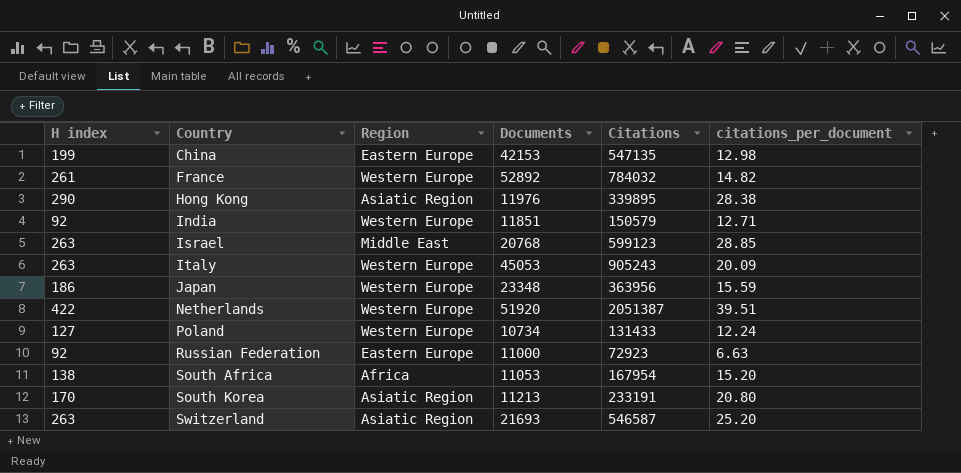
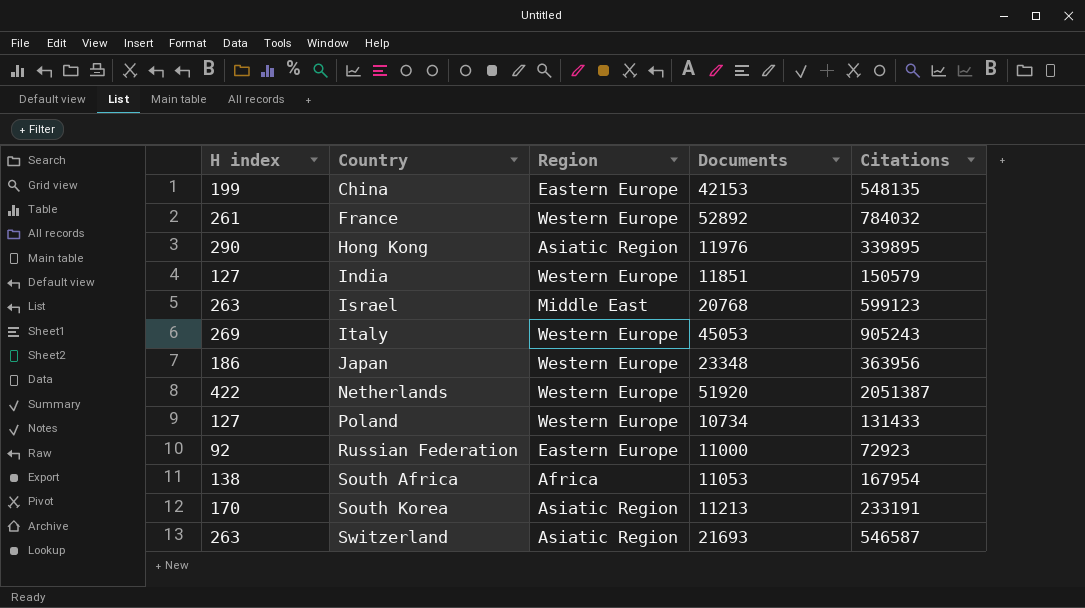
column citations_per_document | formula: [Citations] / [Documents] -> none
China | Citations: 547135 -> 548135
India | H index: 92 -> 127
Italy | H index: 263 -> 269

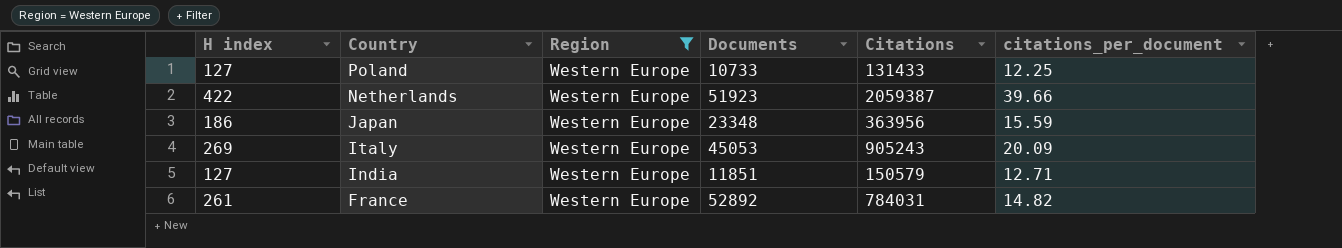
filter: none -> Region = Western Europe
row order: Country ascending -> Country descending
column citations_per_document | formula: none -> [Citations] / [Documents]
Poland | Documents: 10734 -> 10733
Netherlands | Documents: 51920 -> 51923
Netherlands | Citations: 2051387 -> 2059387
France | Citations: 784032 -> 784031

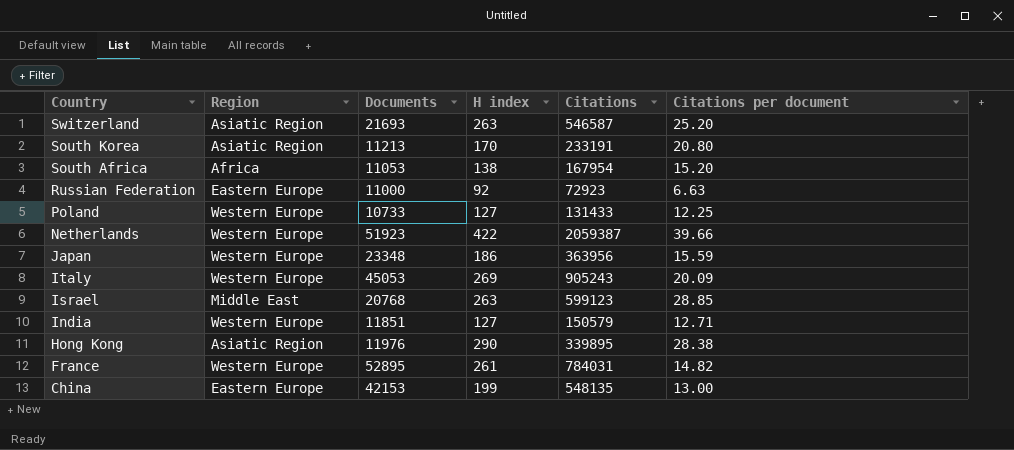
filter: Region = Western Europe -> none
column H index | position: 1 -> 4
column name: citations_per_document -> Citations per document
France | Documents: 52892 -> 52895

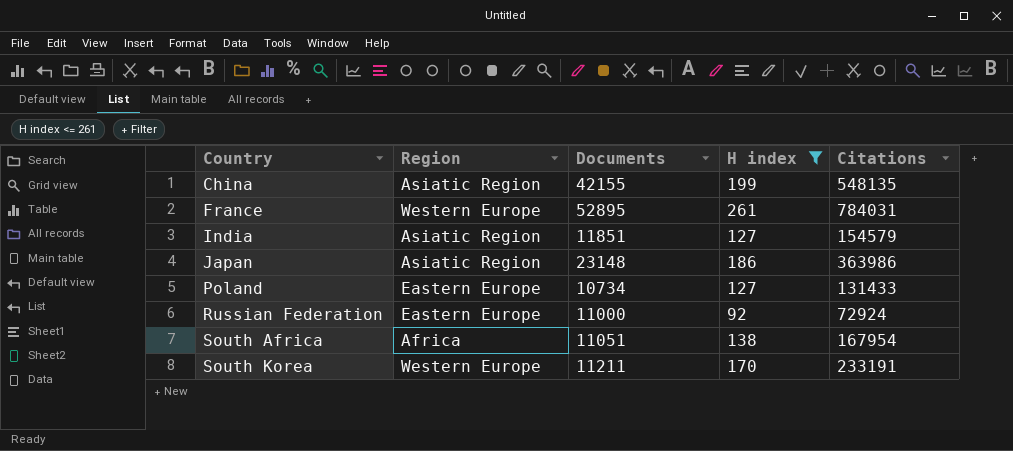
filter: none -> H index <= 261
row order: Country descending -> Country ascending
column Citations per document | formula: [Citations] / [Documents] -> none
China | Region: Eastern Europe -> Asiatic Region
China | Documents: 42153 -> 42155
India | Region: Western Europe -> Asiatic Region
India | Citations: 150579 -> 154579
Japan | Region: Western Europe -> Asiatic Region
Japan | Documents: 23348 -> 23148
Japan | Citations: 363956 -> 363986
Poland | Region: Western Europe -> Eastern Europe
Poland | Documents: 10733 -> 10734
Russian Federation | Citations: 72923 -> 72924
South Africa | Documents: 11053 -> 11051
South Korea | Region: Asiatic Region -> Western Europe
South Korea | Documents: 11213 -> 11211

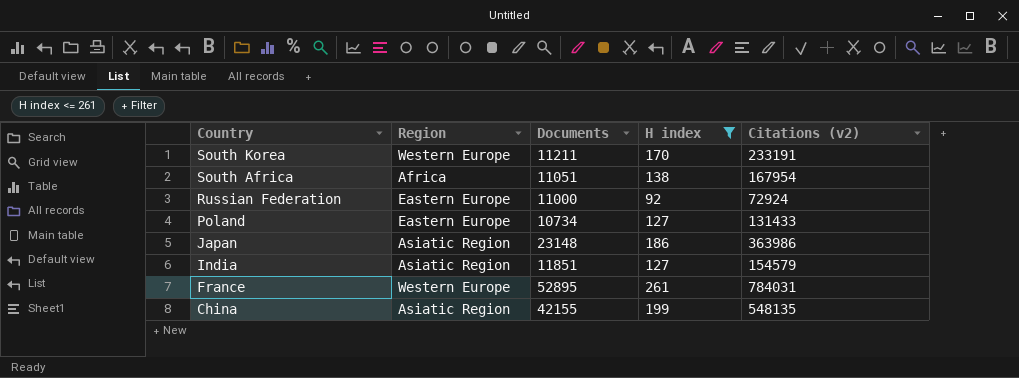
row order: Country ascending -> Country descending
column name: Citations -> Citations (v2)

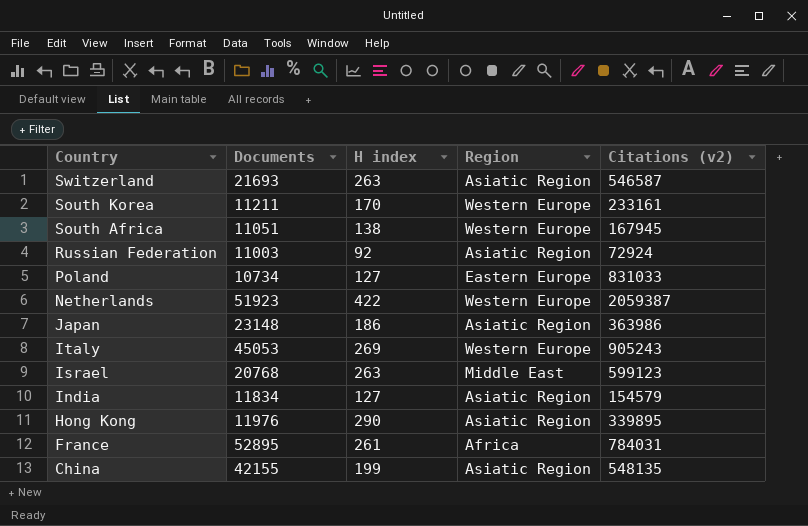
filter: H index <= 261 -> none
column Region | position: 2 -> 4
South Korea | Citations (v2): 233191 -> 233161
South Africa | Region: Africa -> Western Europe
South Africa | Citations (v2): 167954 -> 167945
Russian Federation | Documents: 11000 -> 11003
Russian Federation | Region: Eastern Europe -> Asiatic Region
Poland | Citations (v2): 131433 -> 831033
India | Documents: 11851 -> 11834
France | Region: Western Europe -> Africa

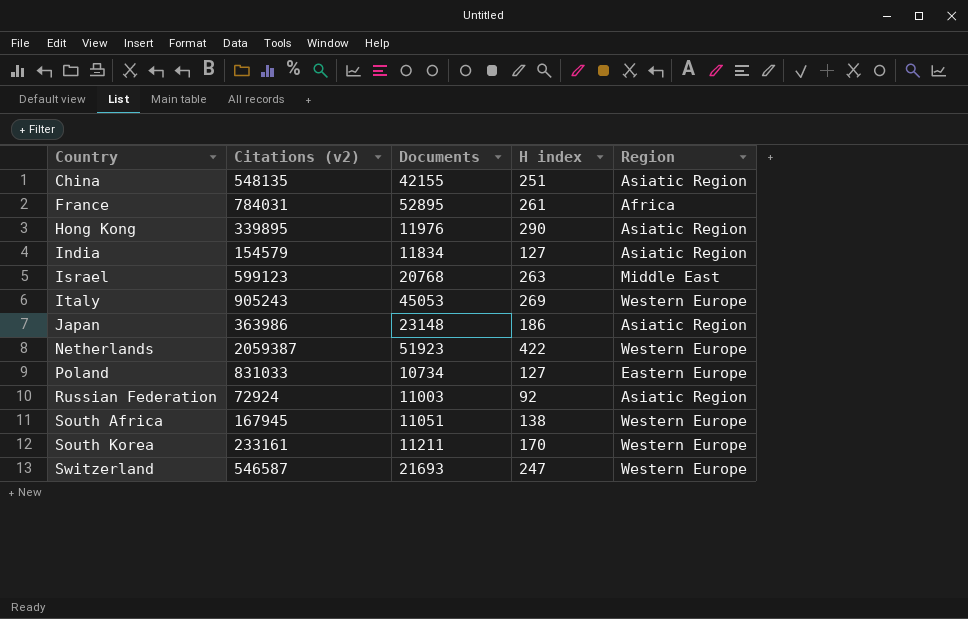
row order: Country descending -> Country ascending
column Citations (v2) | position: 5 -> 2
China | H index: 199 -> 251
Switzerland | H index: 263 -> 247
Switzerland | Region: Asiatic Region -> Western Europe

